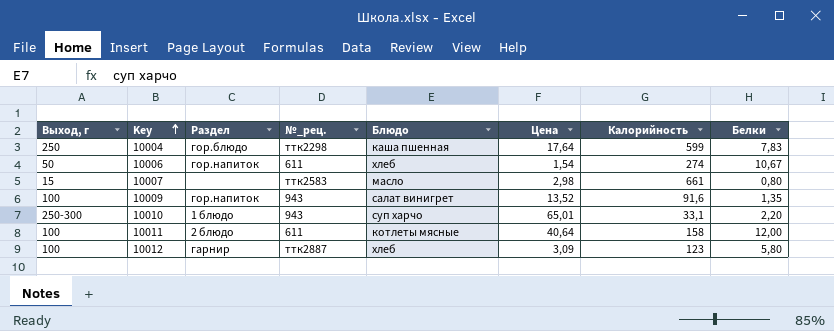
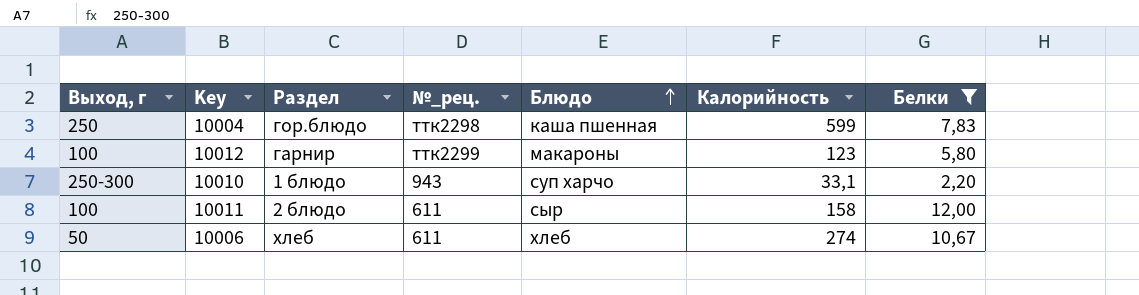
filter: none -> Белки >= 2,20
row order: Key ascending -> Блюдо ascending
column Цена | position: 6 -> none
10012 | №_рец.: ттк2887 -> ттк2299
10012 | Блюдо: хлеб -> макароны
10011 | Блюдо: котлеты мясные -> сыр
10006 | Раздел: гор.напиток -> хлеб

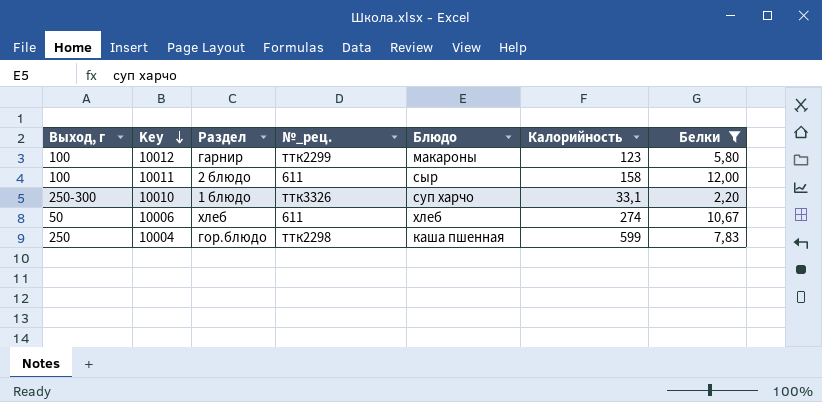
row order: Блюдо ascending -> Key descending
10010 | №_рец.: 943 -> ттк3326

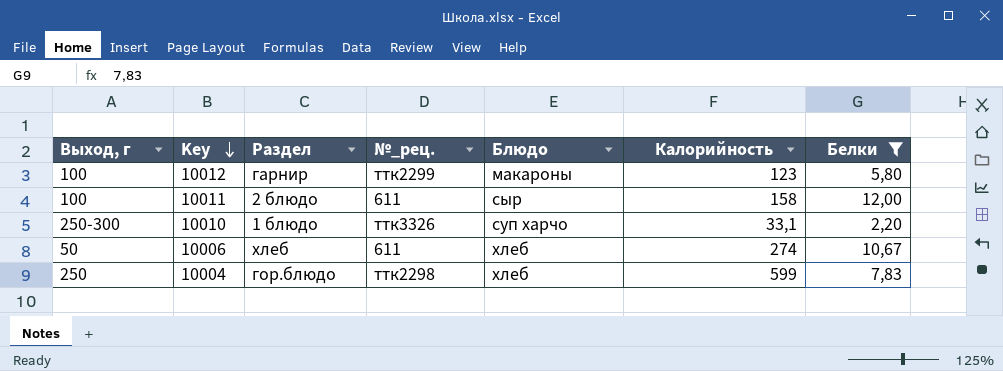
10004 | Блюдо: каша пшенная -> хлеб

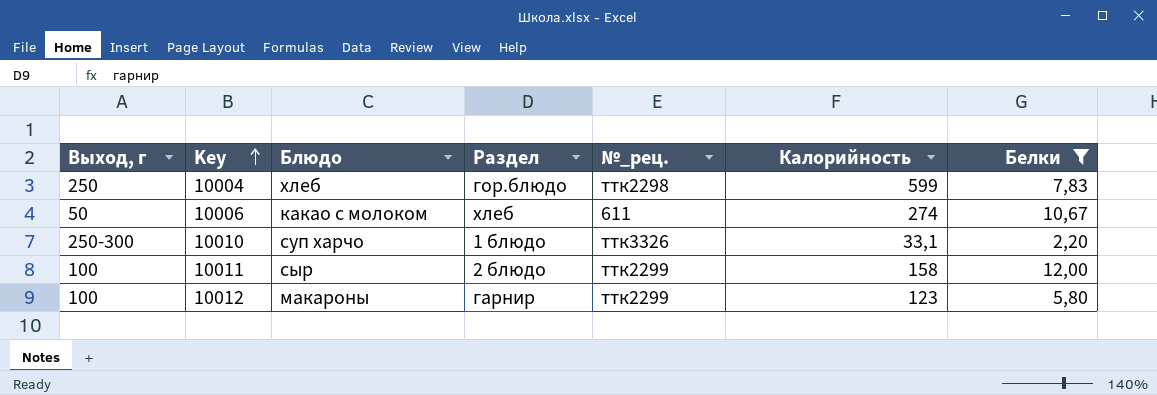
row order: Key descending -> Key ascending
column Блюдо | position: 5 -> 3
10006 | Блюдо: хлеб -> какао с молоком
10011 | №_рец.: 611 -> ттк2299

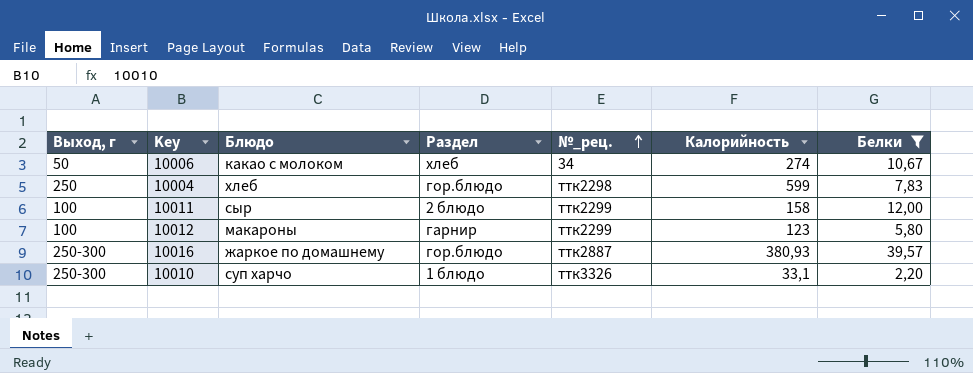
row order: Key ascending -> №_рец. ascending
10006 | №_рец.: 611 -> 34
row 10016: none -> 250-300 | жаркое по домашнему | гор.блюдо | ттк2887 | 380,93 | 39,57

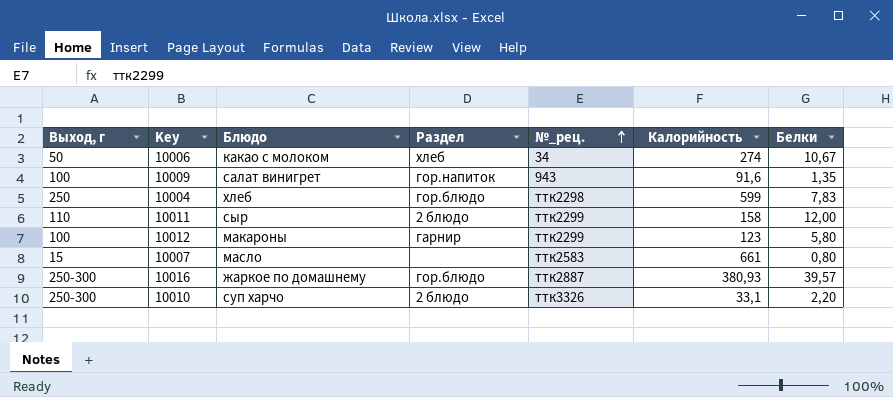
filter: Белки >= 2,20 -> none
10011 | Выход, г: 100 -> 110
10010 | Раздел: 1 блюдо -> 2 блюдо

